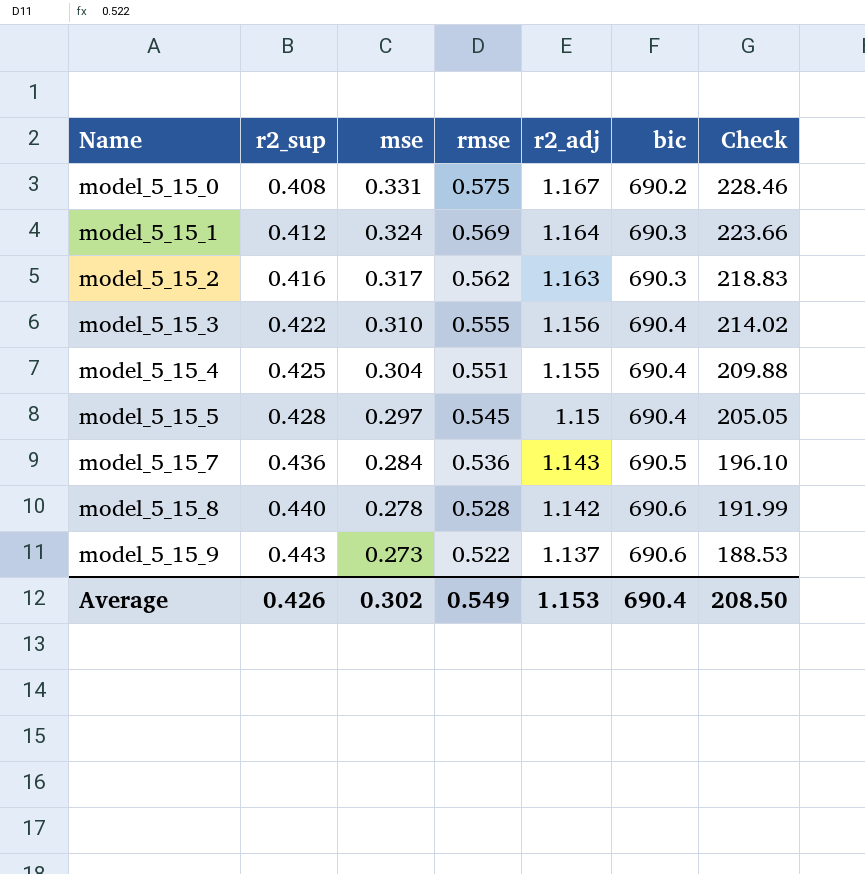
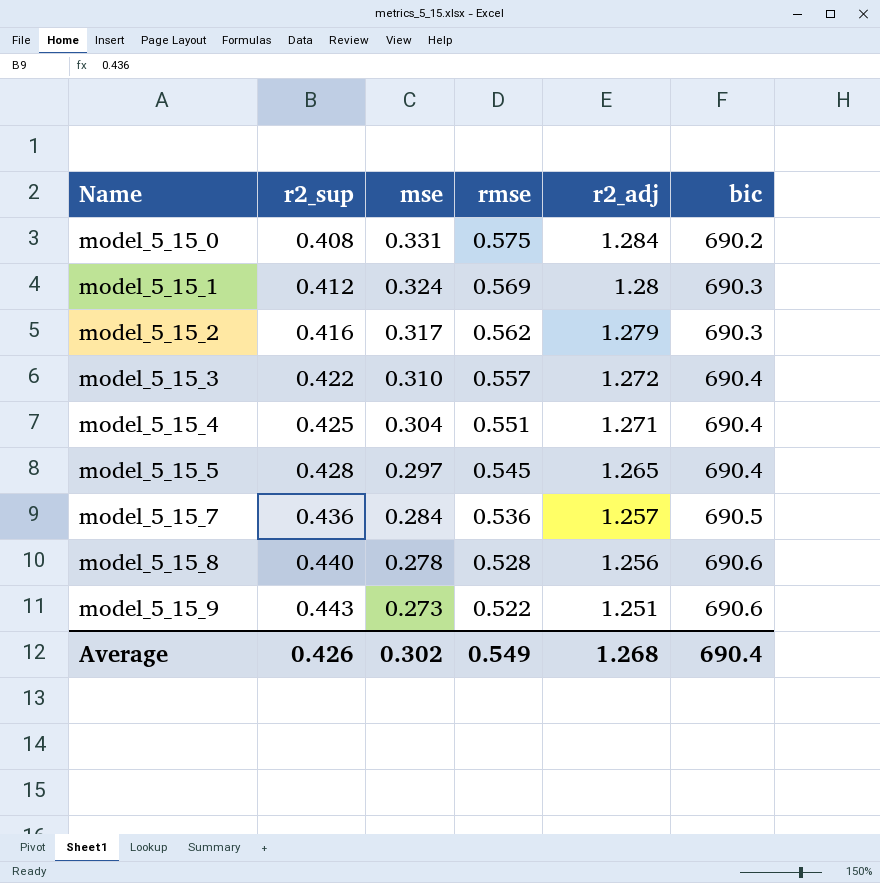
column Check | formula: [mse] * [bic] -> none
model_5_15_0 | r2_adj: 1.167 -> 1.284
model_5_15_1 | r2_adj: 1.164 -> 1.28
model_5_15_2 | r2_adj: 1.163 -> 1.279
model_5_15_3 | rmse: 0.555 -> 0.557
model_5_15_3 | r2_adj: 1.156 -> 1.272
model_5_15_4 | r2_adj: 1.155 -> 1.271
model_5_15_5 | r2_adj: 1.15 -> 1.265
model_5_15_7 | r2_adj: 1.143 -> 1.257
model_5_15_8 | r2_adj: 1.142 -> 1.256
model_5_15_9 | r2_adj: 1.137 -> 1.251
Average | r2_adj: 1.153 -> 1.268

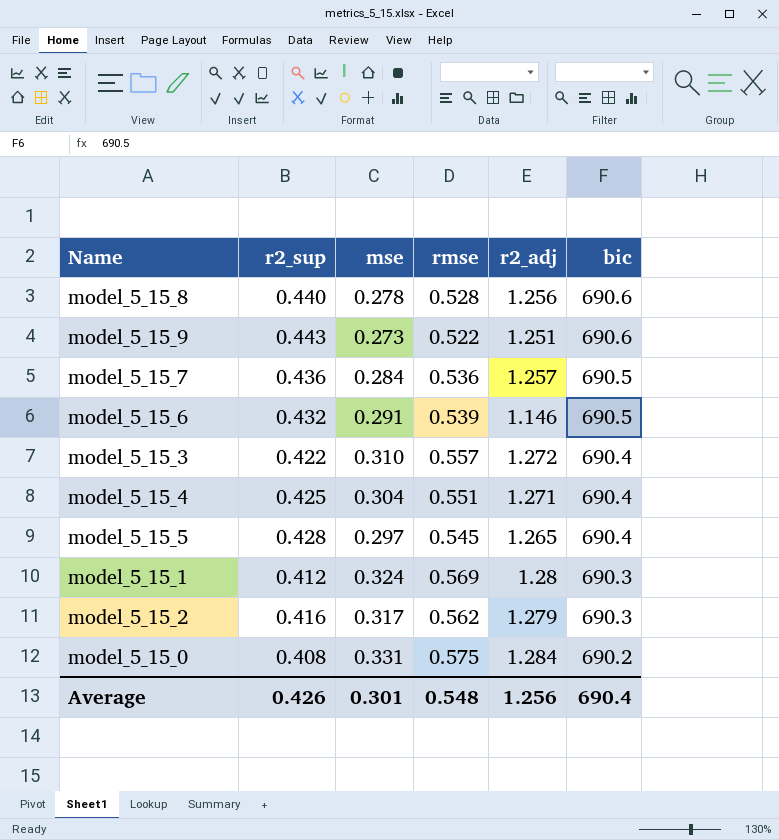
row order: Name ascending -> bic descending
row model_5_15_6: none -> 0.432 | 0.291 | 0.539 | 1.146 | 690.5
Average | mse: 0.302 -> 0.301
Average | rmse: 0.549 -> 0.548
Average | r2_adj: 1.268 -> 1.256

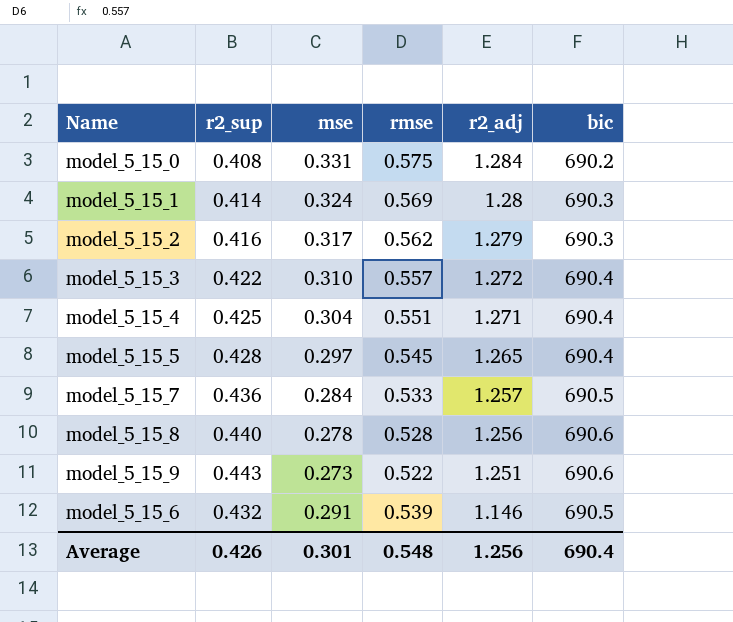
row order: bic descending -> r2_adj descending
model_5_15_1 | r2_sup: 0.412 -> 0.414
model_5_15_7 | rmse: 0.536 -> 0.533

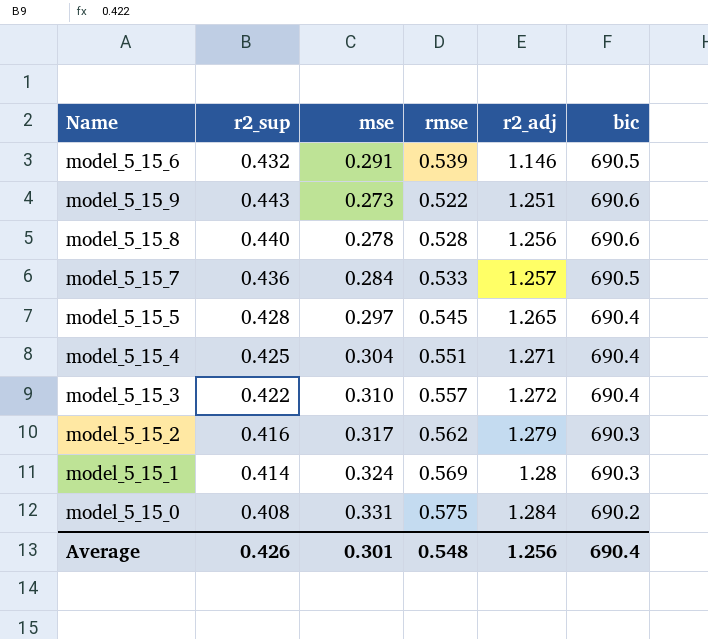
row order: r2_adj descending -> r2_adj ascending

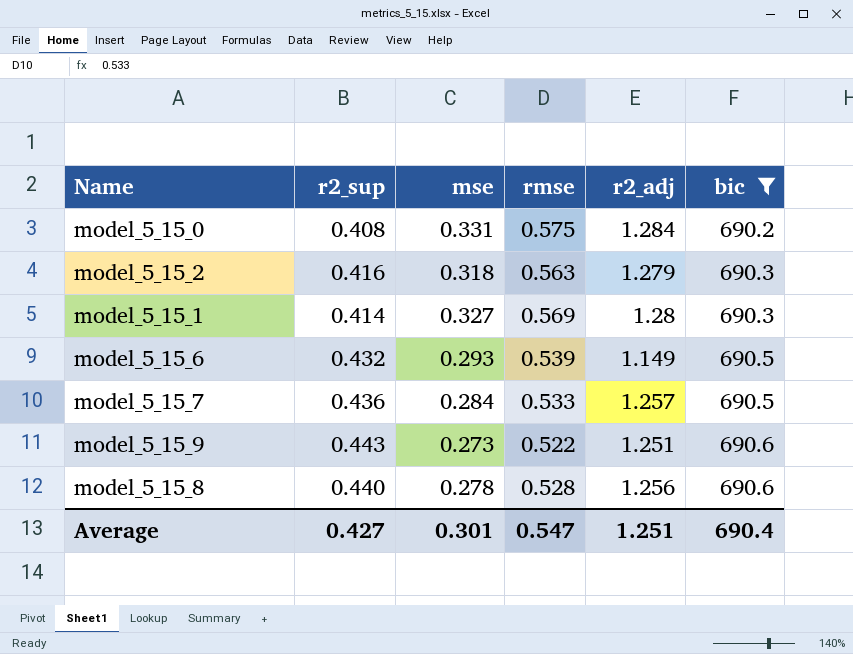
filter: none -> bic != 690.4
row order: r2_adj ascending -> bic ascending
model_5_15_2 | mse: 0.317 -> 0.318
model_5_15_2 | rmse: 0.562 -> 0.563
model_5_15_1 | mse: 0.324 -> 0.327
model_5_15_6 | mse: 0.291 -> 0.293
model_5_15_6 | r2_adj: 1.146 -> 1.149
Average | r2_sup: 0.426 -> 0.427
Average | rmse: 0.548 -> 0.547
Average | r2_adj: 1.256 -> 1.251

